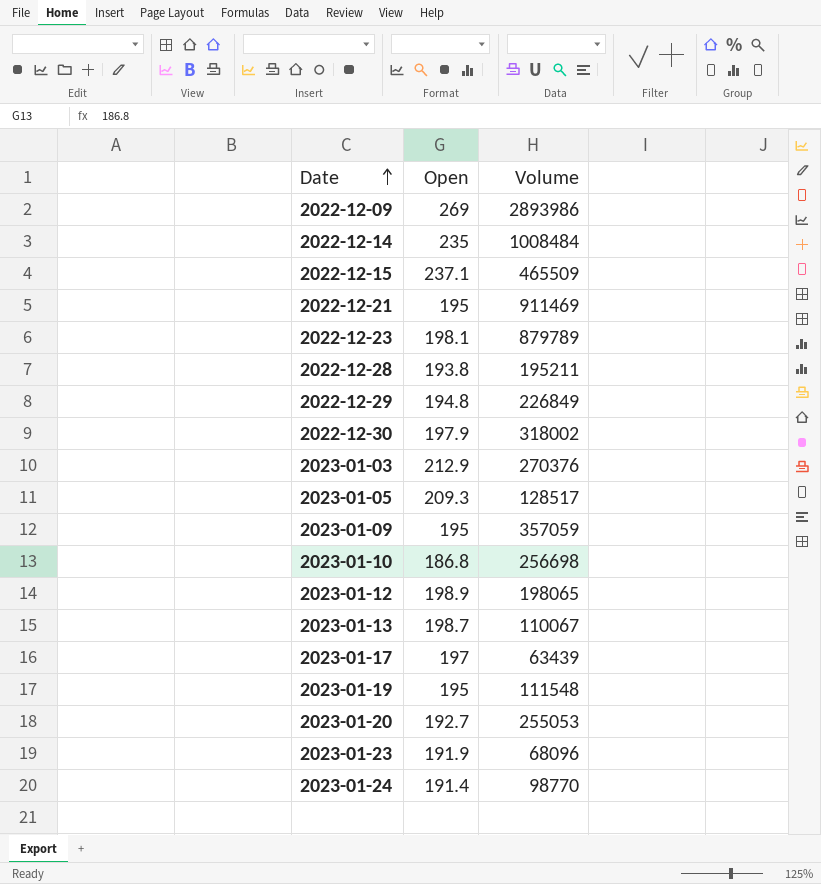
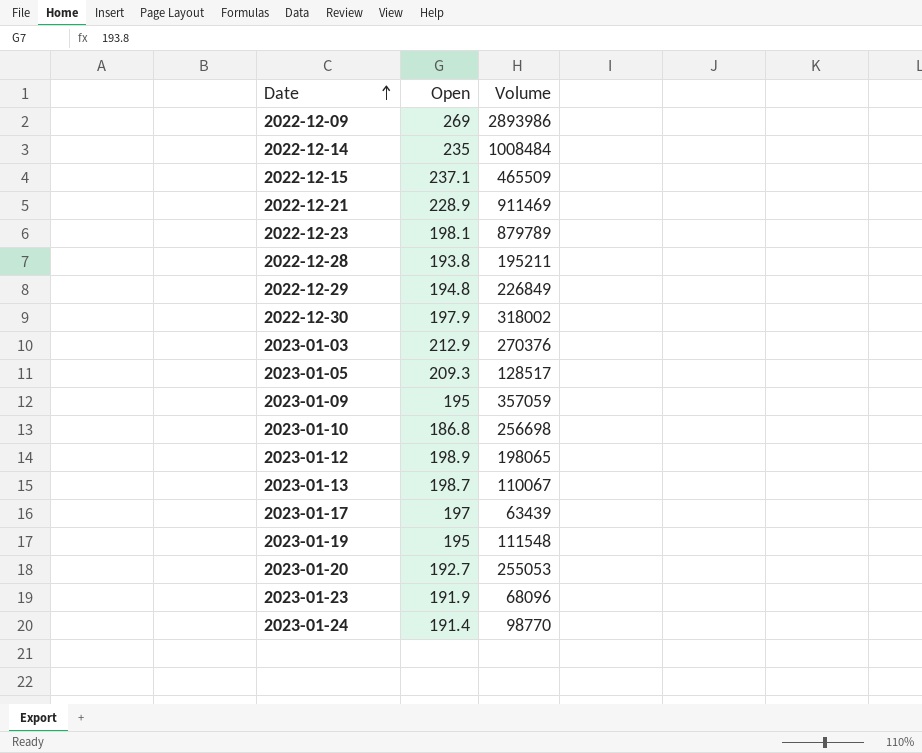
2022-12-21 | Open: 195 -> 228.9

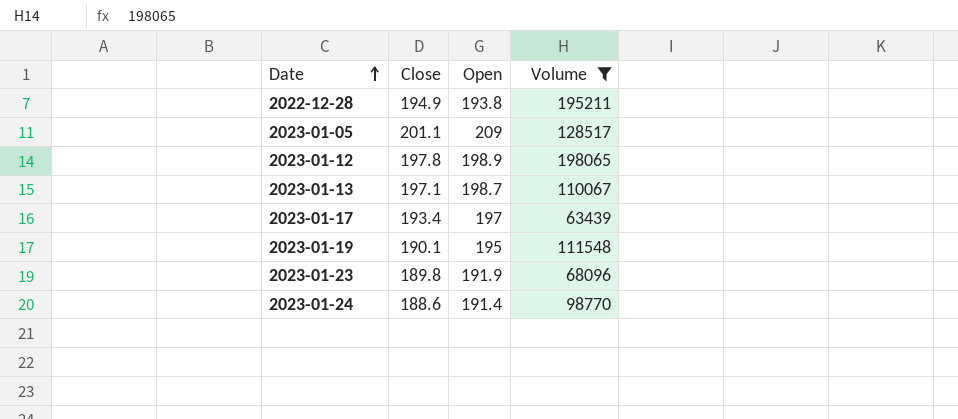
filter: none -> Volume <= 198065
column Close | position: none -> 2
2023-01-05 | Open: 209.3 -> 209

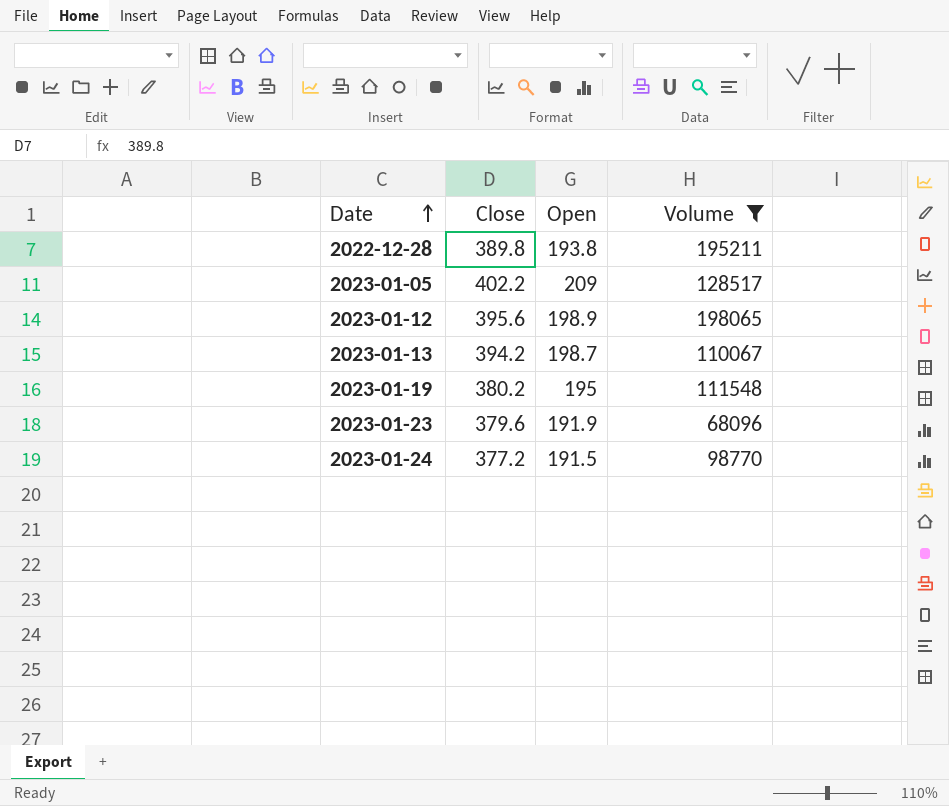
row 2023-01-17: 193.4 | 197 | 63439 -> none
2022-12-28 | Close: 194.9 -> 389.8
2023-01-05 | Close: 201.1 -> 402.2
2023-01-12 | Close: 197.8 -> 395.6
2023-01-13 | Close: 197.1 -> 394.2
2023-01-19 | Close: 190.1 -> 380.2
2023-01-23 | Close: 189.8 -> 379.6
2023-01-24 | Close: 188.6 -> 377.2
2023-01-24 | Open: 191.4 -> 191.5

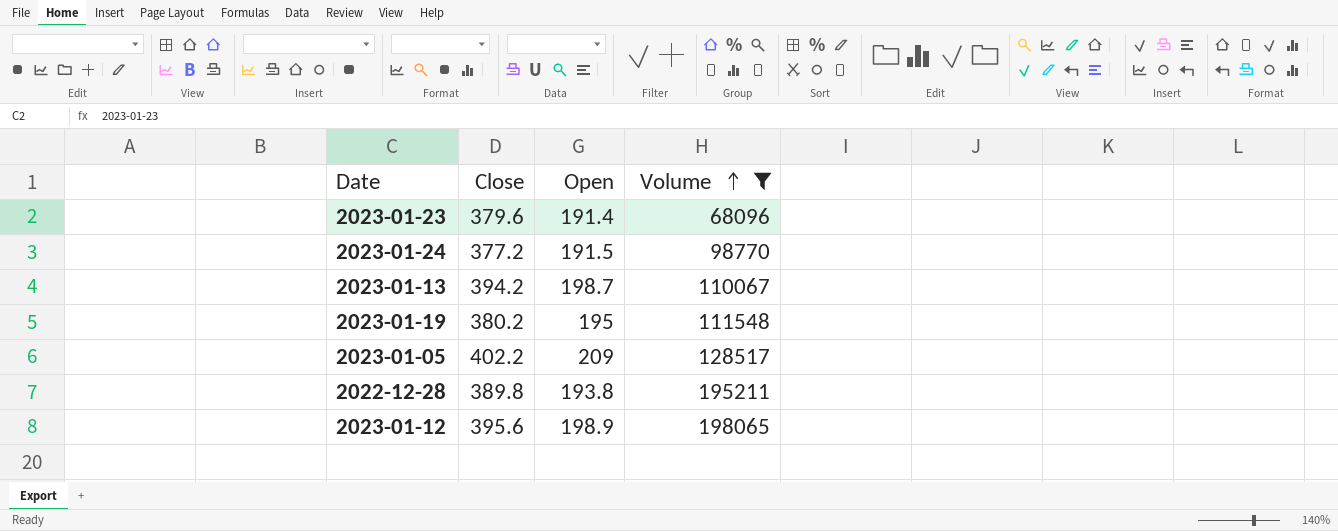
row order: Date ascending -> Volume ascending
2023-01-23 | Open: 191.9 -> 191.4

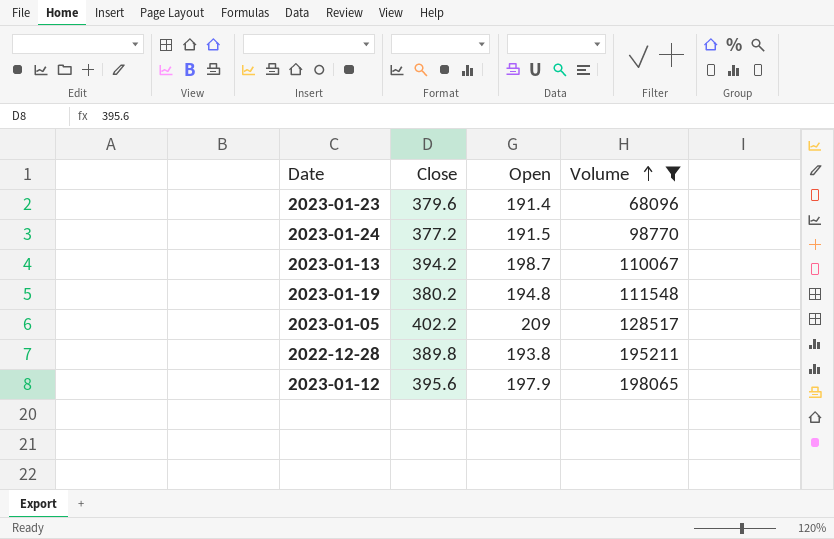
2023-01-19 | Open: 195 -> 194.8
2023-01-12 | Open: 198.9 -> 197.9

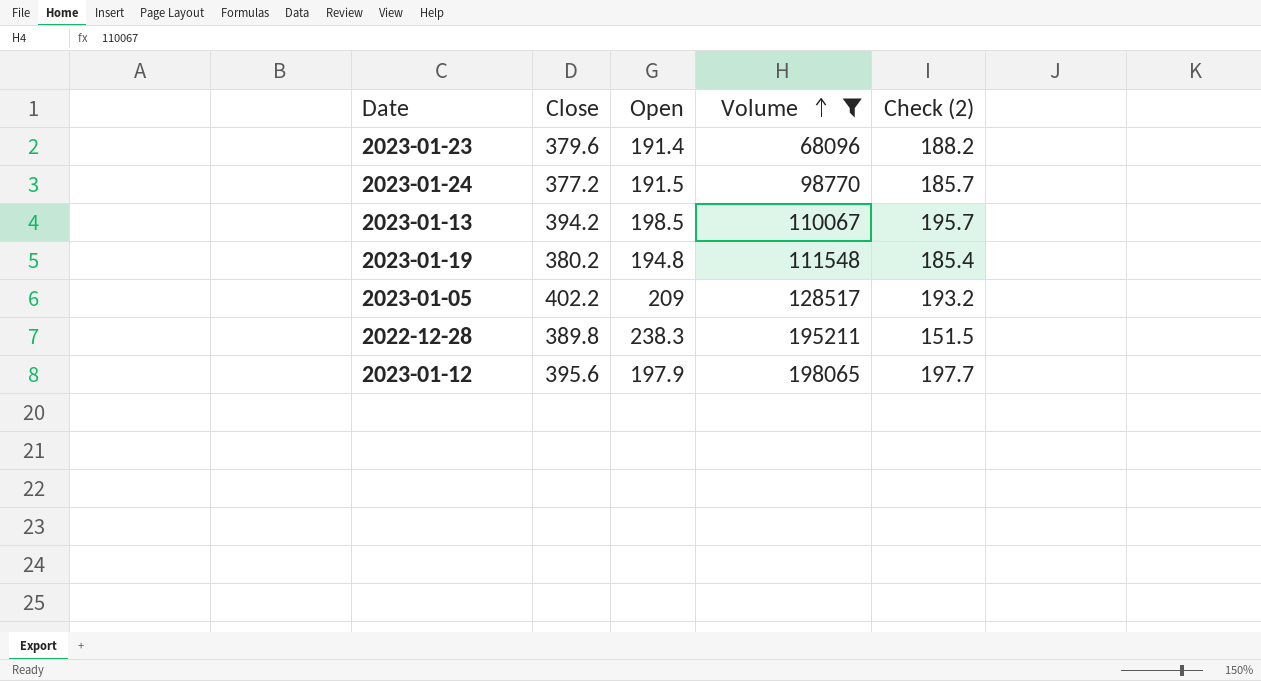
column Check (2) | formula: none -> [Close] - [Open]
2023-01-13 | Open: 198.7 -> 198.5
2022-12-28 | Open: 193.8 -> 238.3

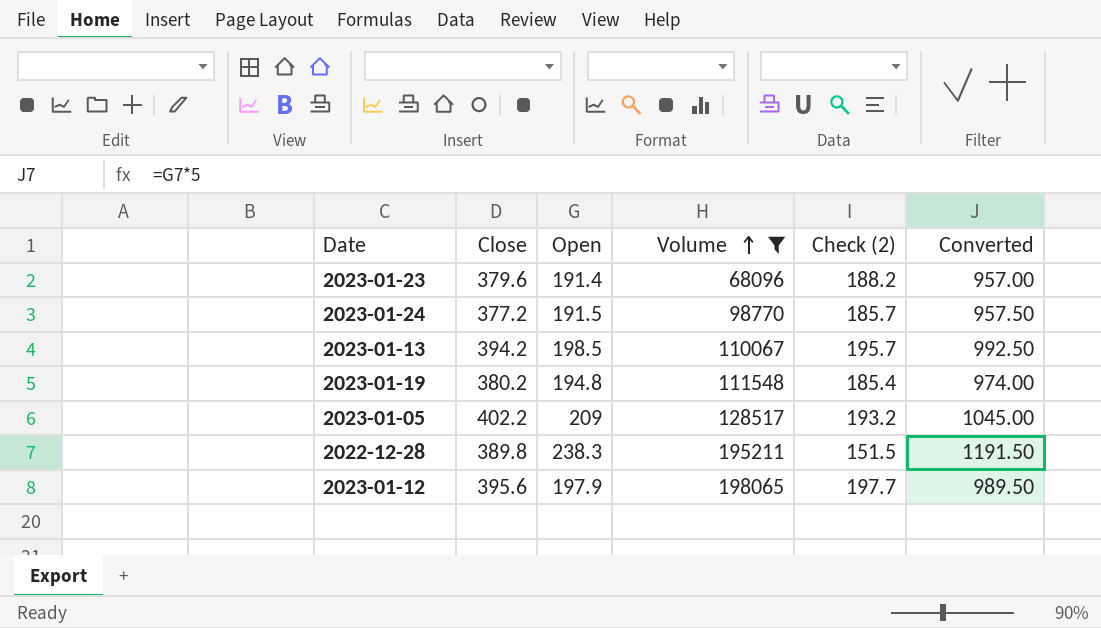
column Converted | formula: none -> [Open] * 5

